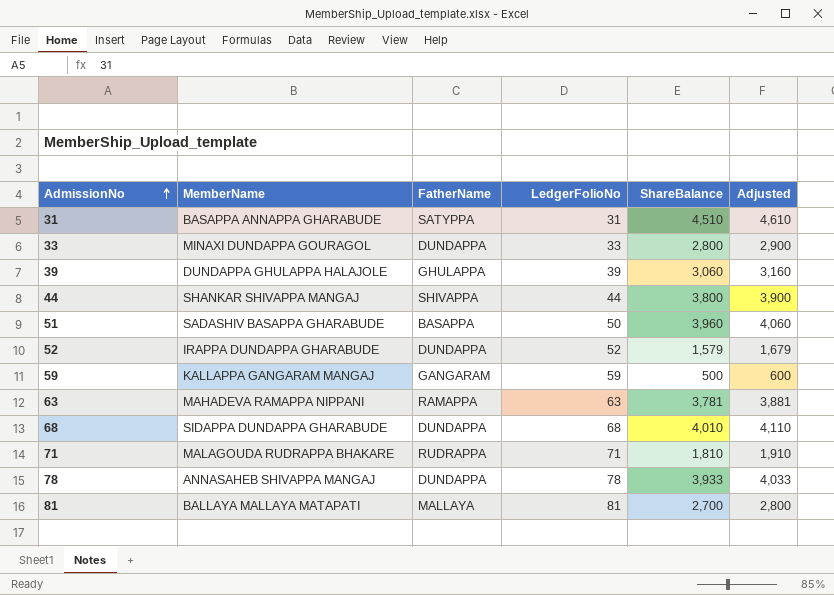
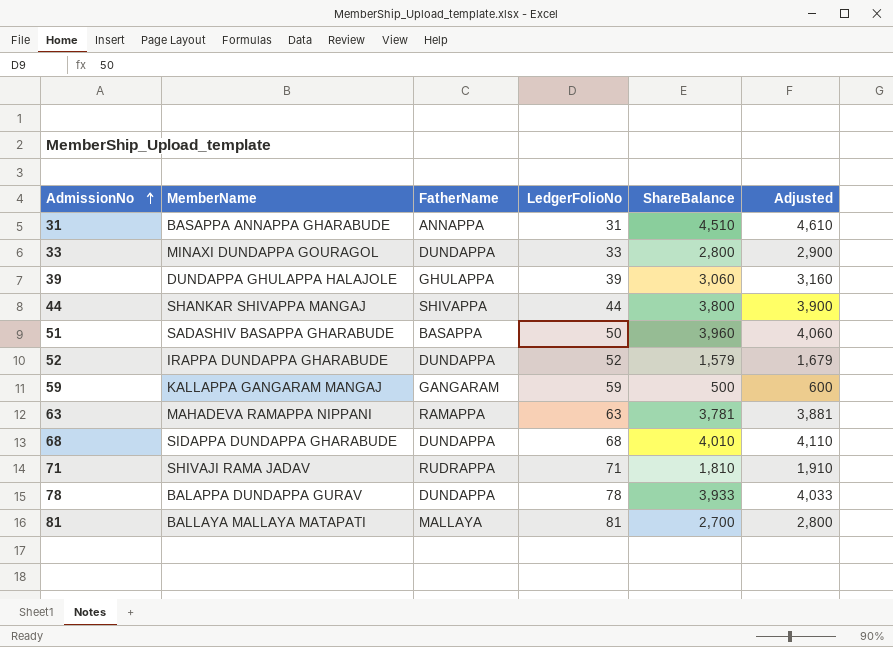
31 | FatherName: SATYPPA -> ANNAPPA
71 | MemberName: MALAGOUDA RUDRAPPA BHAKARE -> SHIVAJI RAMA JADAV
78 | MemberName: ANNASAHEB SHIVAPPA MANGAJ -> BALAPPA DUNDAPPA GURAV

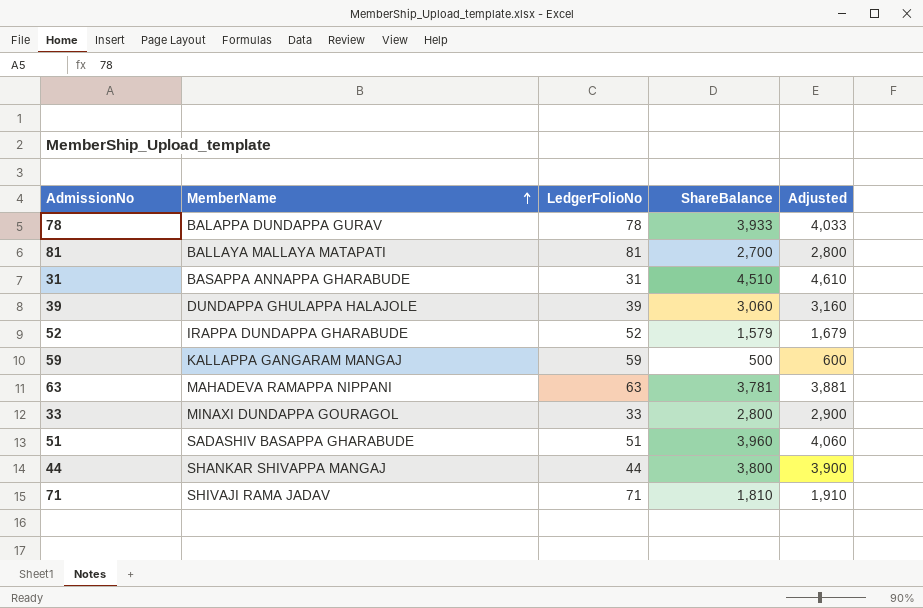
row order: AdmissionNo ascending -> MemberName ascending
column FatherName | position: 3 -> none
row 68: SIDAPPA DUNDAPPA GHARABUDE | DUNDAPPA | 68 | 4,010 | 4,110 -> none
51 | LedgerFolioNo: 50 -> 51

